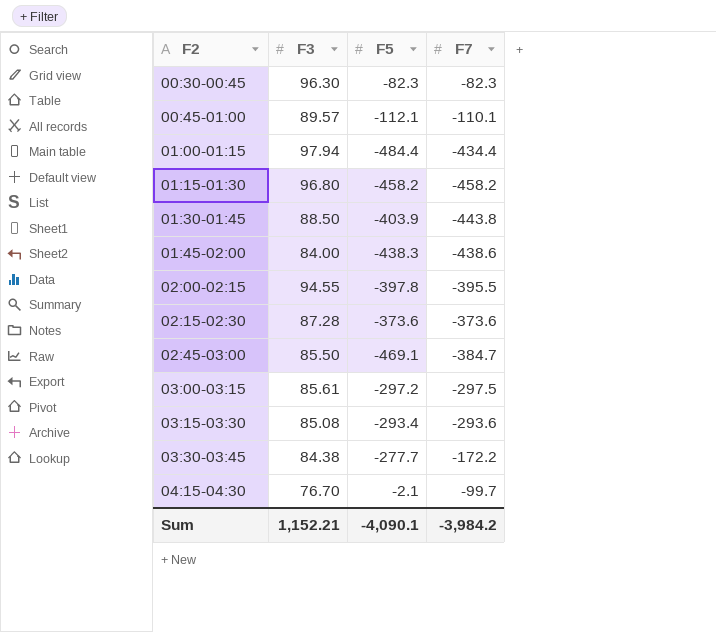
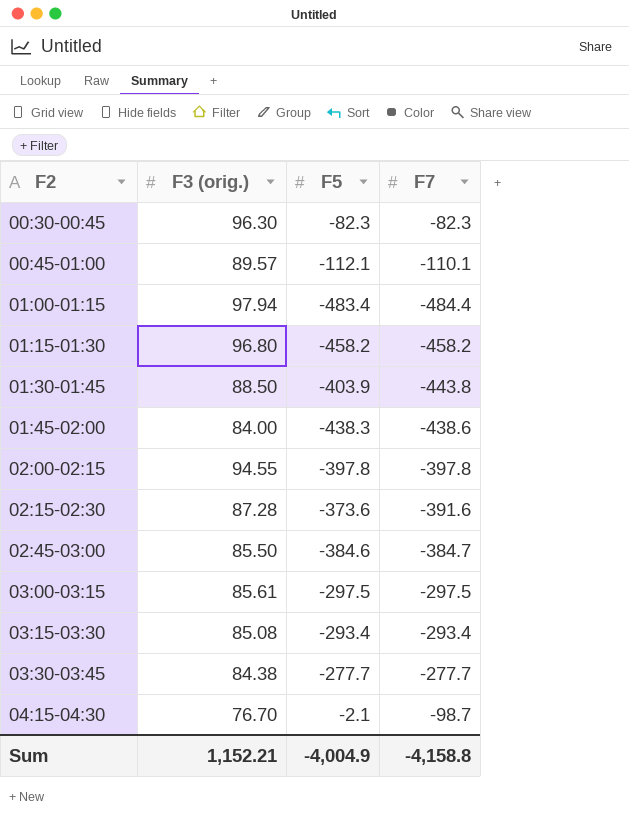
column name: F3 -> F3 (orig.)
01:00-01:15 | F5: -484.4 -> -483.4
01:00-01:15 | F7: -434.4 -> -484.4
02:00-02:15 | F7: -395.5 -> -397.8
02:15-02:30 | F7: -373.6 -> -391.6
02:45-03:00 | F5: -469.1 -> -384.6
03:00-03:15 | F5: -297.2 -> -297.5
03:15-03:30 | F7: -293.6 -> -293.4
03:30-03:45 | F7: -172.2 -> -277.7
04:15-04:30 | F7: -99.7 -> -98.7
Sum | F5: -4,090.1 -> -4,004.9
Sum | F7: -3,984.2 -> -4,158.8

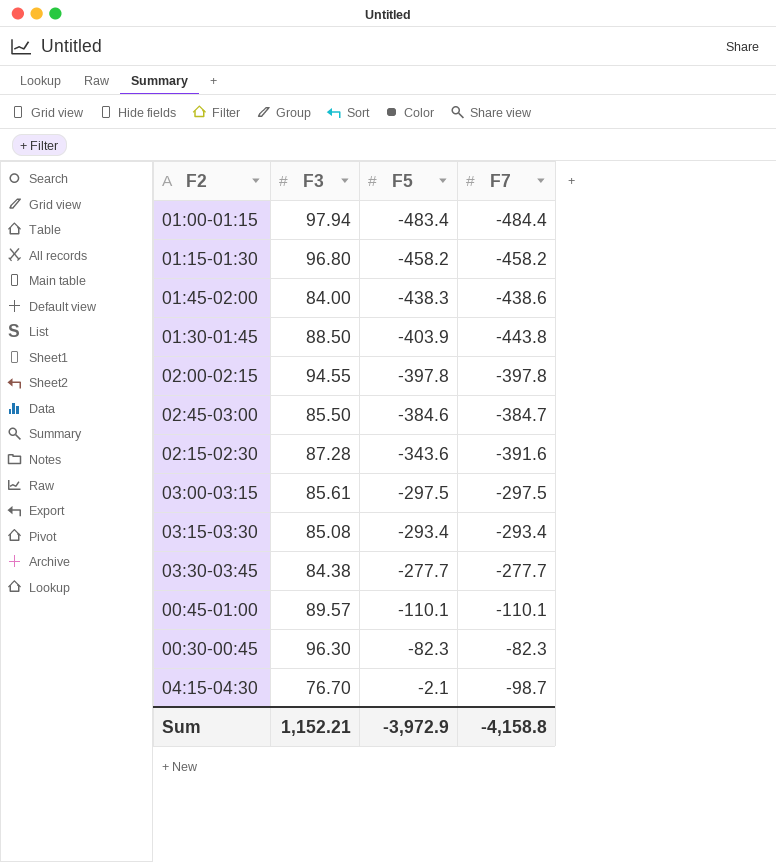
row order: F2 ascending -> F5 ascending
column name: F3 (orig.) -> F3
02:15-02:30 | F5: -373.6 -> -343.6
00:45-01:00 | F5: -112.1 -> -110.1
Sum | F5: -4,004.9 -> -3,972.9

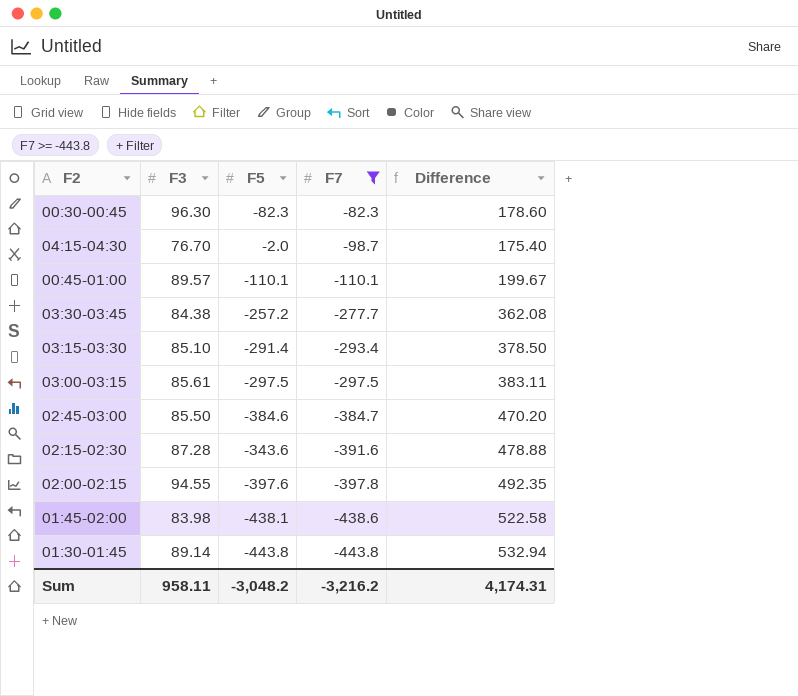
filter: none -> F7 >= -443.8
row order: F5 ascending -> F7 descending
column Difference | formula: none -> [F3] - [F7]
04:15-04:30 | F5: -2.1 -> -2.0
03:30-03:45 | F5: -277.7 -> -257.2
03:15-03:30 | F3: 85.08 -> 85.10
03:15-03:30 | F5: -293.4 -> -291.4
02:00-02:15 | F5: -397.8 -> -397.6
01:45-02:00 | F3: 84.00 -> 83.98
01:45-02:00 | F5: -438.3 -> -438.1
01:30-01:45 | F3: 88.50 -> 89.14
01:30-01:45 | F5: -403.9 -> -443.8
Sum | F3: 1,152.21 -> 958.11
Sum | F5: -3,972.9 -> -3,048.2
Sum | F7: -4,158.8 -> -3,216.2

